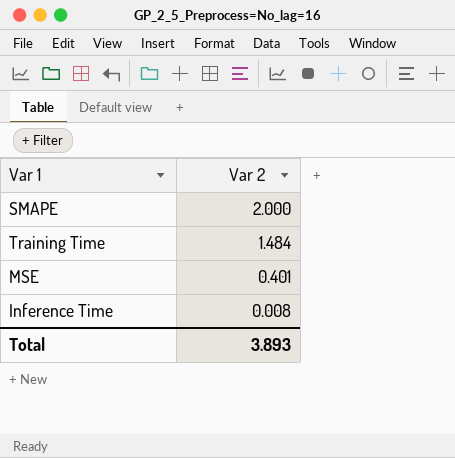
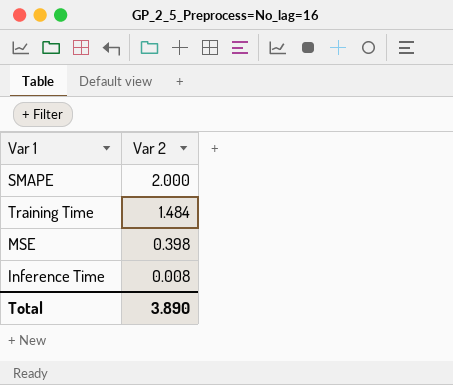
MSE | Var 2: 0.401 -> 0.398
Total | Var 2: 3.893 -> 3.890

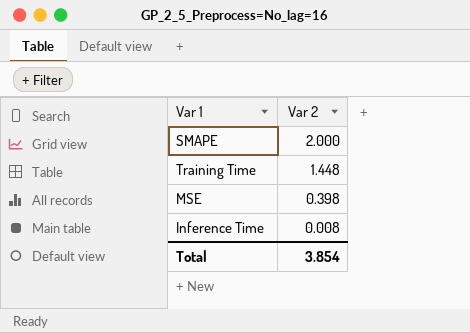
Training Time | Var 2: 1.484 -> 1.448
Total | Var 2: 3.890 -> 3.854

